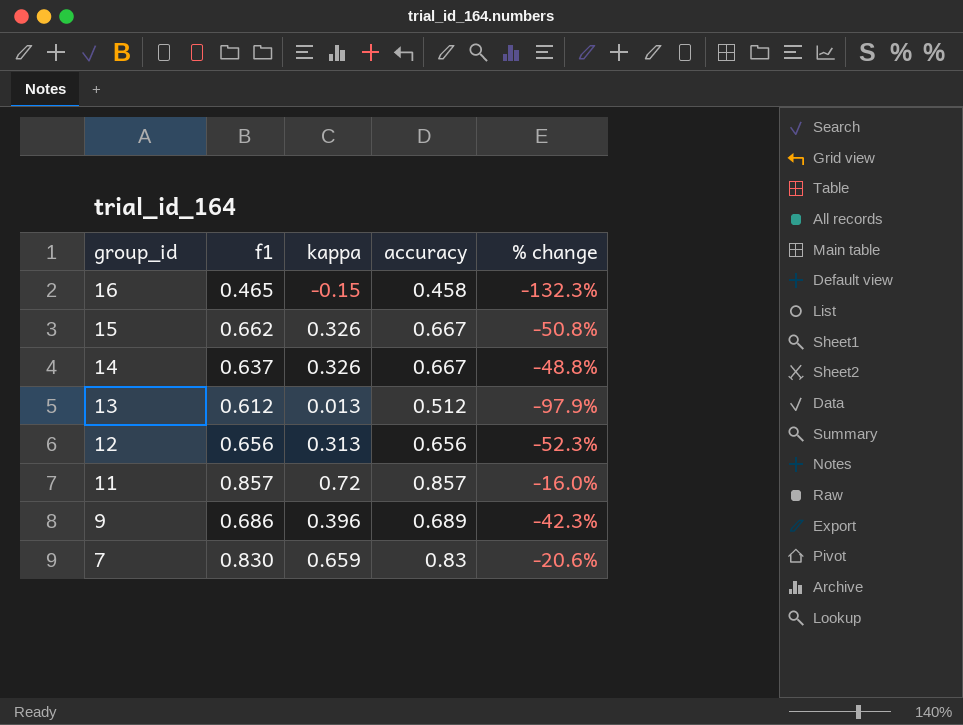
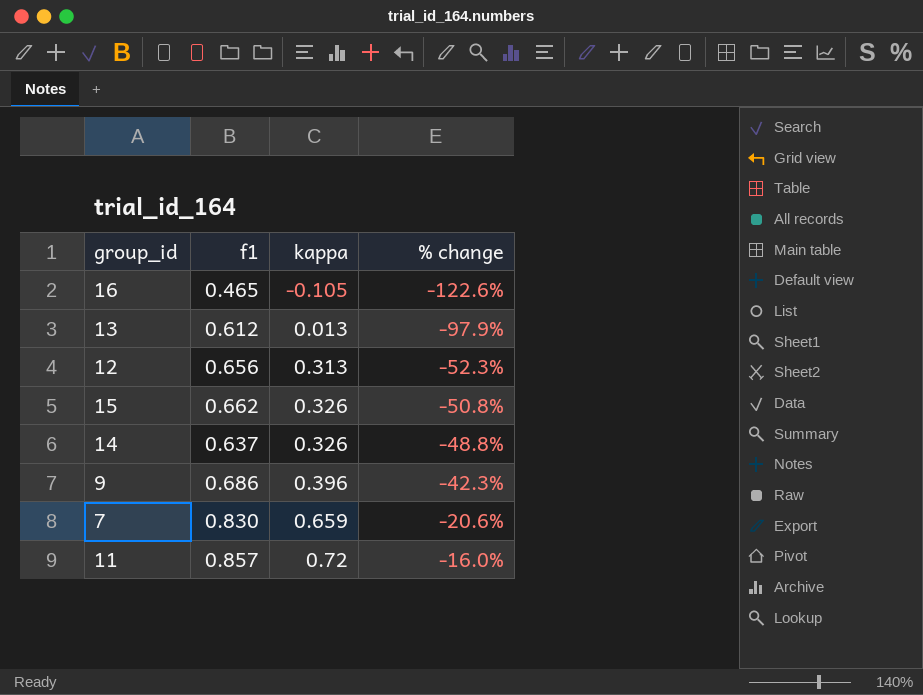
row order: group_id descending -> kappa ascending
column accuracy | position: 4 -> none
16 | kappa: -0.15 -> -0.105
16 | % change: -132.3% -> -122.6%

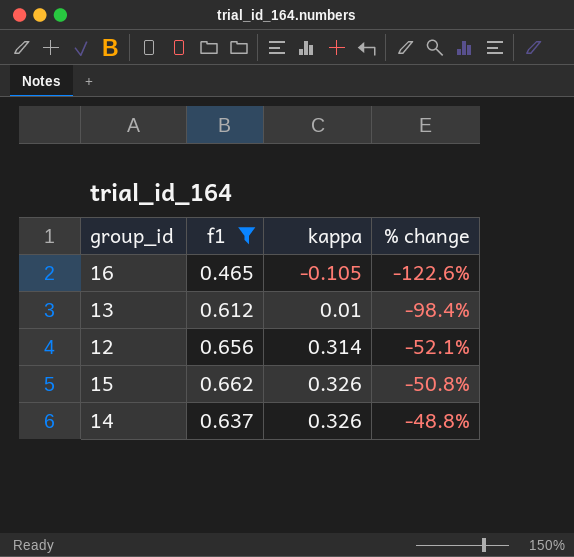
filter: none -> f1 <= 0.662
13 | kappa: 0.013 -> 0.01
13 | % change: -97.9% -> -98.4%
12 | kappa: 0.313 -> 0.314
12 | % change: -52.3% -> -52.1%

